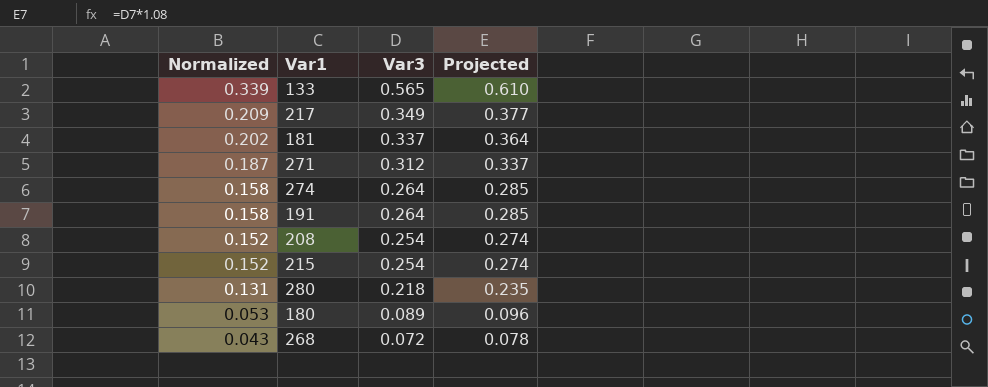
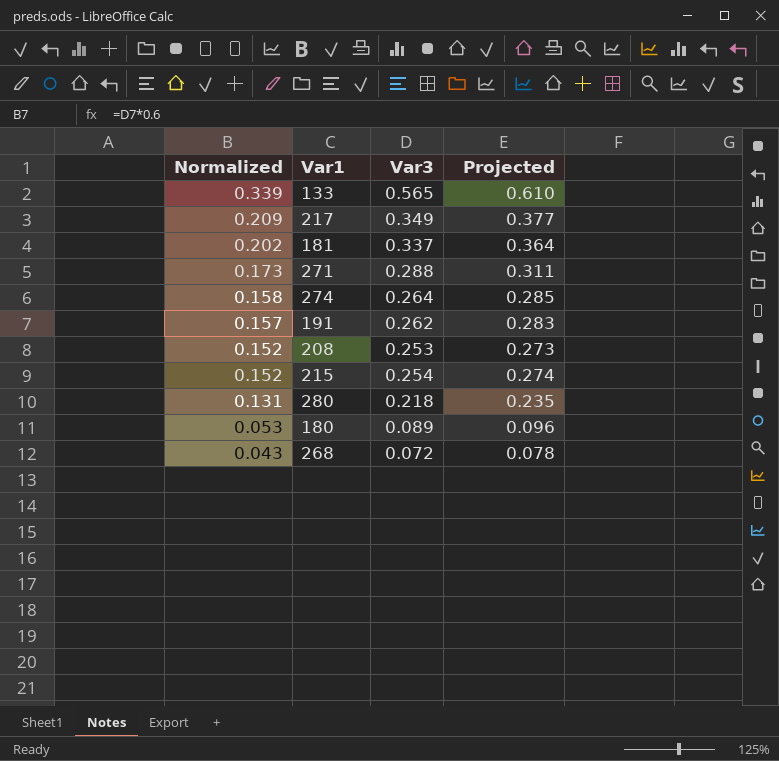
271 | Normalized: 0.187 -> 0.173
271 | Var3: 0.312 -> 0.288
271 | Projected: 0.337 -> 0.311
191 | Normalized: 0.158 -> 0.157
191 | Var3: 0.264 -> 0.262
191 | Projected: 0.285 -> 0.283
208 | Var3: 0.254 -> 0.253
208 | Projected: 0.274 -> 0.273

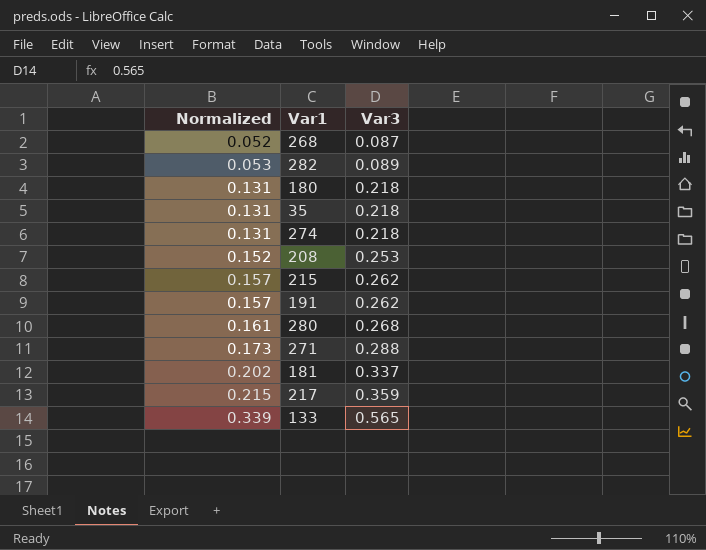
row order: Normalized descending -> Normalized ascending
column Projected | formula: [Var3] * 1.08 -> none
268 | Normalized: 0.043 -> 0.052
268 | Var3: 0.072 -> 0.087
row 282: none -> 0.053 | 0.089
180 | Normalized: 0.053 -> 0.131
180 | Var3: 0.089 -> 0.218
row 35: none -> 0.131 | 0.218
274 | Normalized: 0.158 -> 0.131
274 | Var3: 0.264 -> 0.218
215 | Normalized: 0.152 -> 0.157
215 | Var3: 0.254 -> 0.262
280 | Normalized: 0.131 -> 0.161
280 | Var3: 0.218 -> 0.268
217 | Normalized: 0.209 -> 0.215
217 | Var3: 0.349 -> 0.359

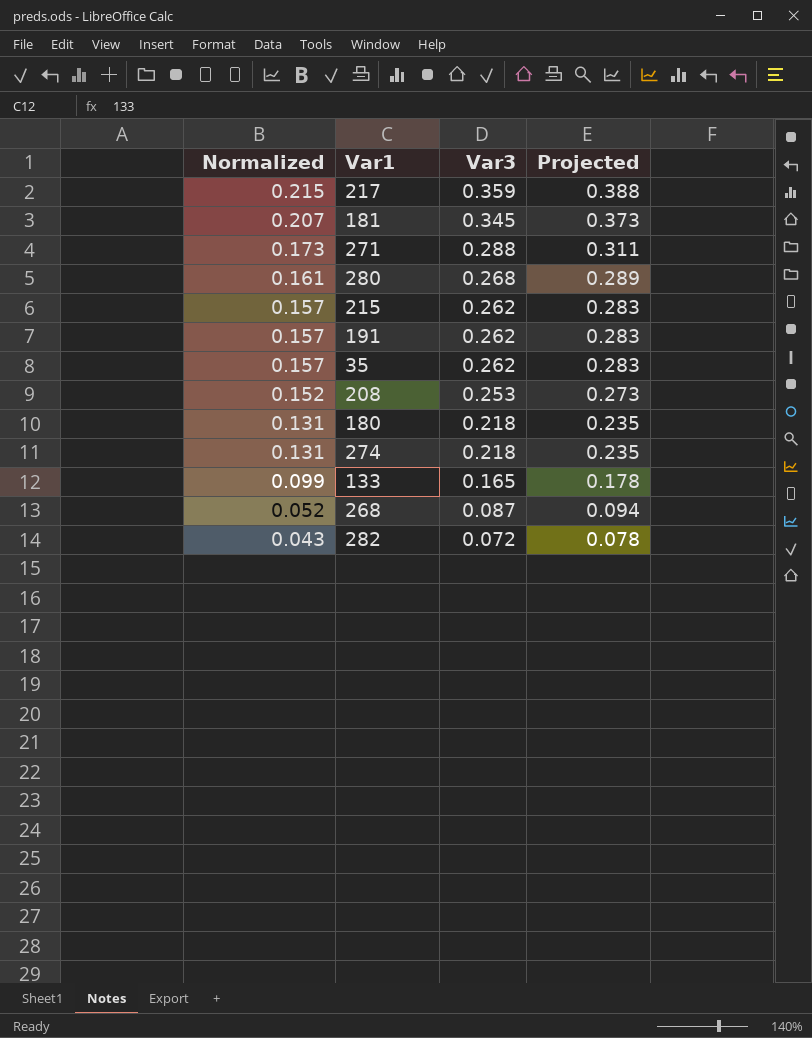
row order: Normalized ascending -> Normalized descending
column Projected | formula: none -> [Var3] * 1.08
181 | Normalized: 0.202 -> 0.207
181 | Var3: 0.337 -> 0.345
35 | Normalized: 0.131 -> 0.157
35 | Var3: 0.218 -> 0.262
133 | Normalized: 0.339 -> 0.099
133 | Var3: 0.565 -> 0.165
282 | Normalized: 0.053 -> 0.043
282 | Var3: 0.089 -> 0.072

